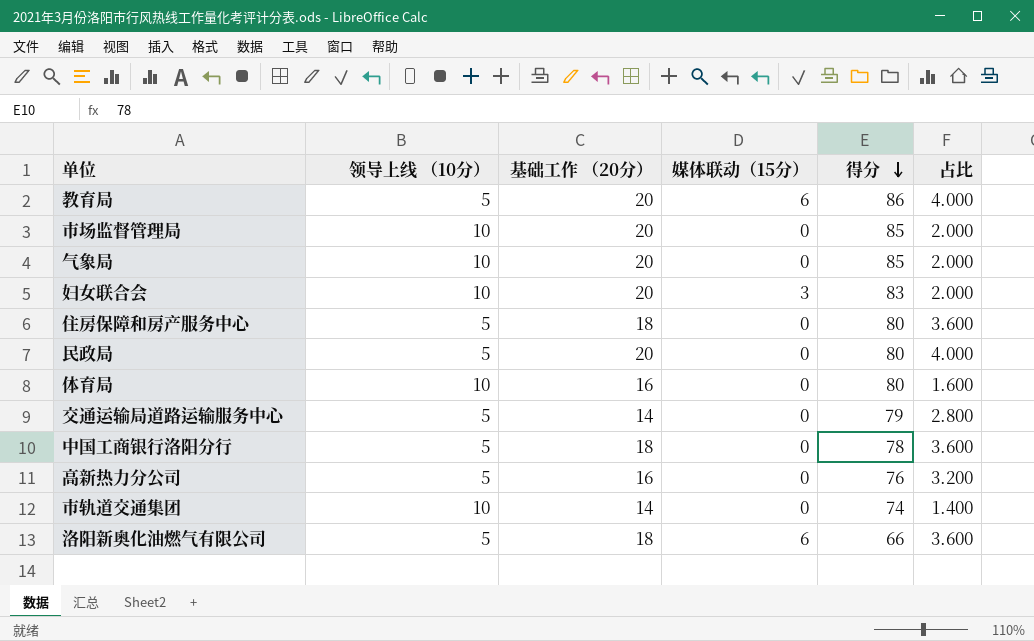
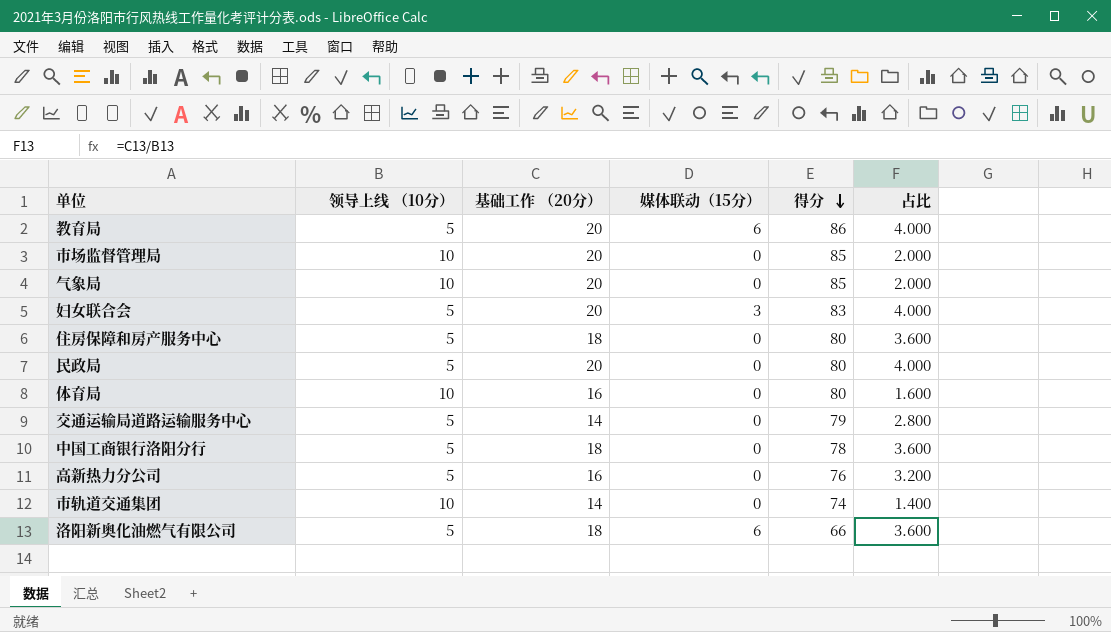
妇女联合会 | 领导上线 （10分）: 10 -> 5
妇女联合会 | 占比: 2.000 -> 4.000

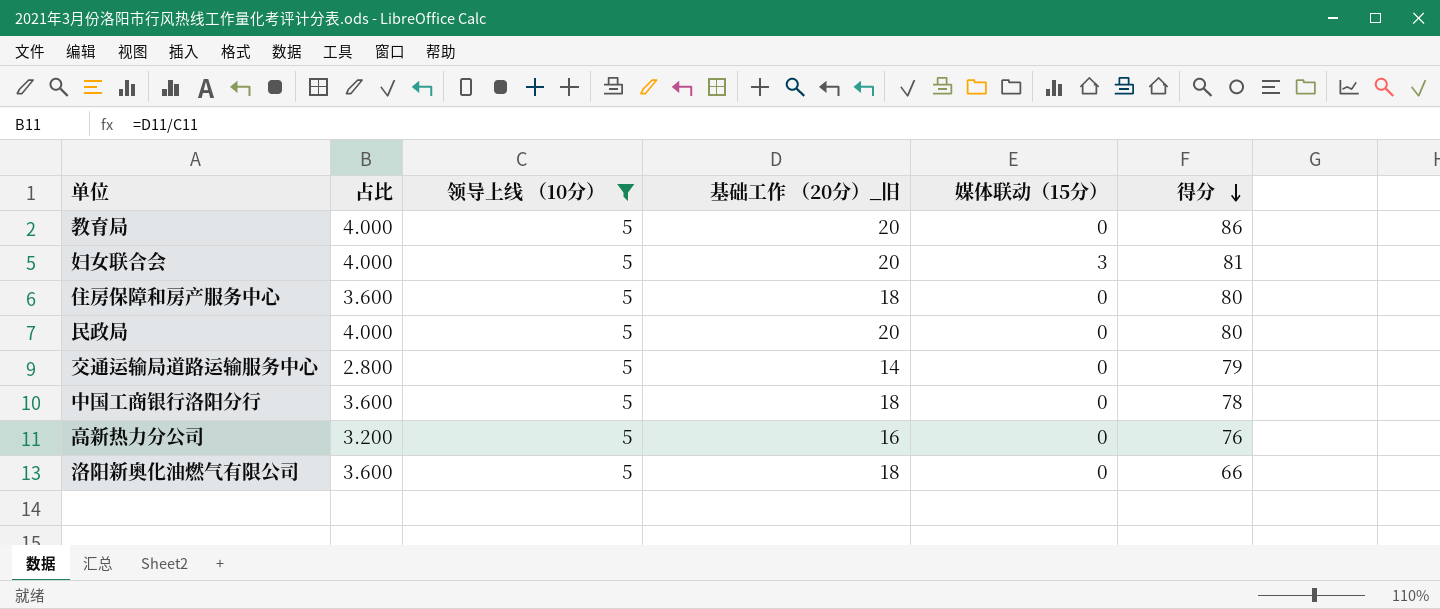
filter: none -> 领导上线 （10分） = 5
column 占比 | position: 6 -> 2
column name: 基础工作 （20分） -> 基础工作 （20分）_旧
教育局 | 媒体联动（15分）: 6 -> 0
妇女联合会 | 得分: 83 -> 81
洛阳新奥化油燃气有限公司 | 媒体联动（15分）: 6 -> 0

